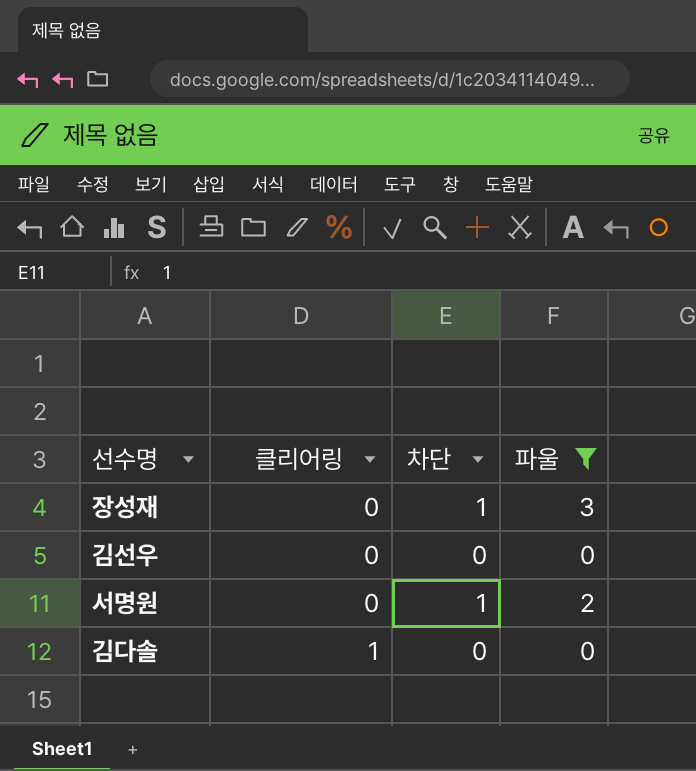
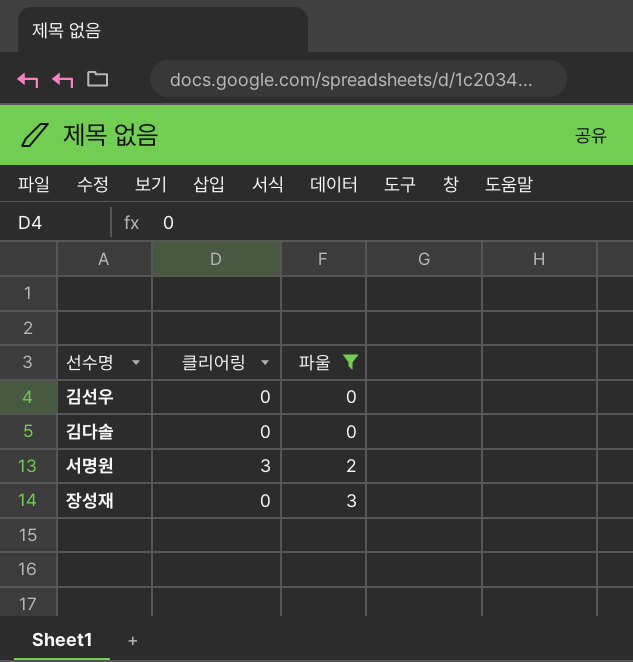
row order: 클리어링 ascending -> 파울 ascending
column 차단 | position: 3 -> none
김다솔 | 클리어링: 1 -> 0
서명원 | 클리어링: 0 -> 3

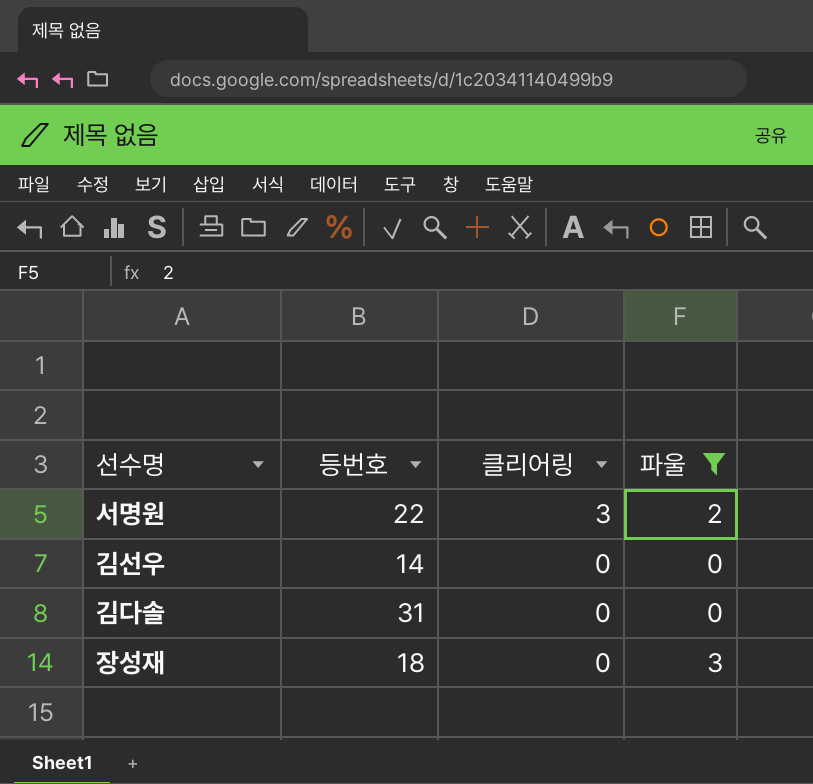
row order: 파울 ascending -> 클리어링 descending
column 등번호 | position: none -> 2

